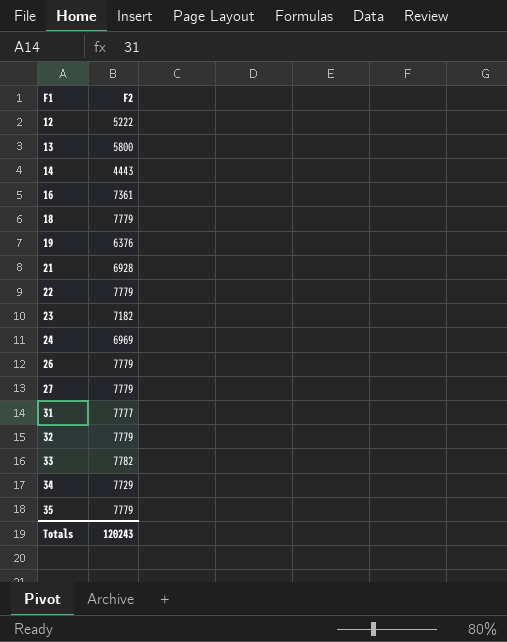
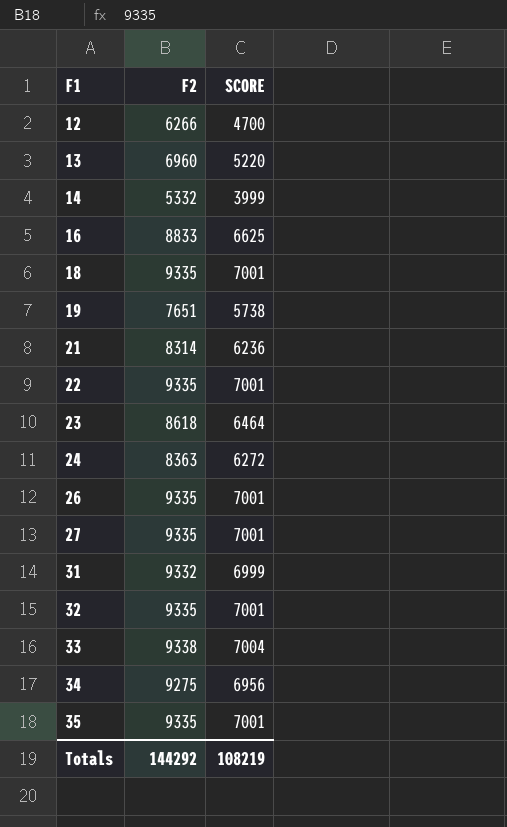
column SCORE | formula: none -> [F2] * 0.75
12 | F2: 5222 -> 6266
13 | F2: 5800 -> 6960
14 | F2: 4443 -> 5332
16 | F2: 7361 -> 8833
18 | F2: 7779 -> 9335
19 | F2: 6376 -> 7651
21 | F2: 6928 -> 8314
22 | F2: 7779 -> 9335
23 | F2: 7182 -> 8618
24 | F2: 6969 -> 8363
26 | F2: 7779 -> 9335
27 | F2: 7779 -> 9335
31 | F2: 7777 -> 9332
32 | F2: 7779 -> 9335
33 | F2: 7782 -> 9338
34 | F2: 7729 -> 9275
35 | F2: 7779 -> 9335
Totals | F2: 120243 -> 144292

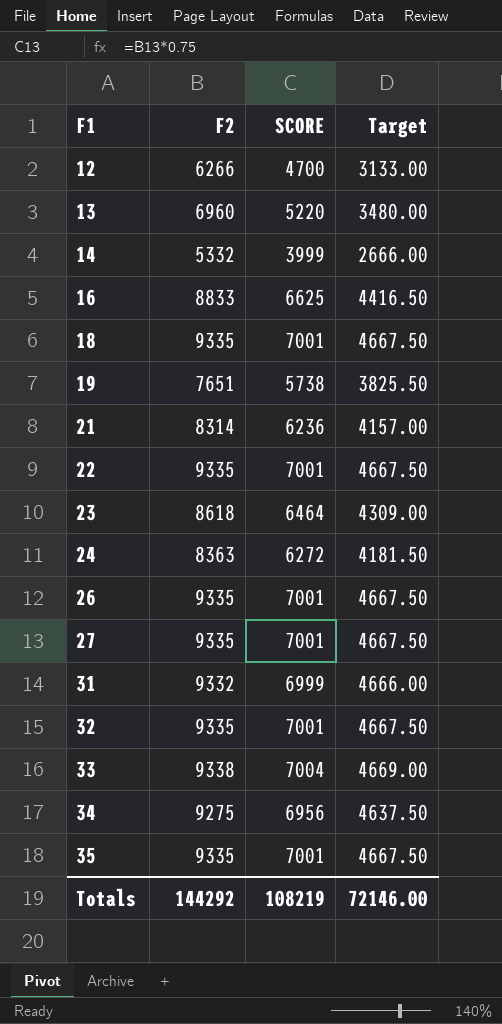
column Target | formula: none -> [F2] * 0.5

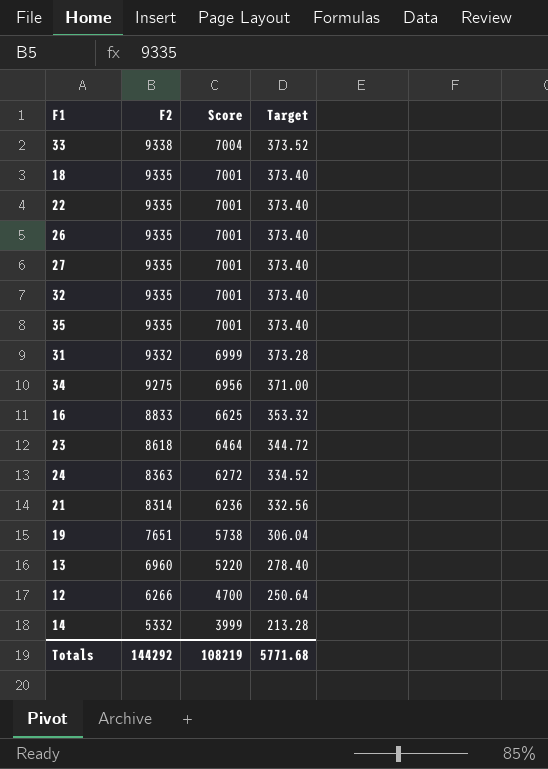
row order: F1 ascending -> F2 descending
column name: SCORE -> Score
column Target | formula: [F2] * 0.5 -> [F2] * 0.04
Totals | Target: 72146.00 -> 5771.68

